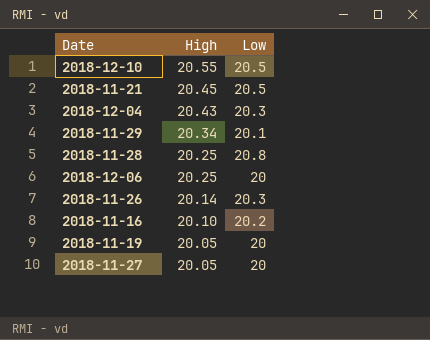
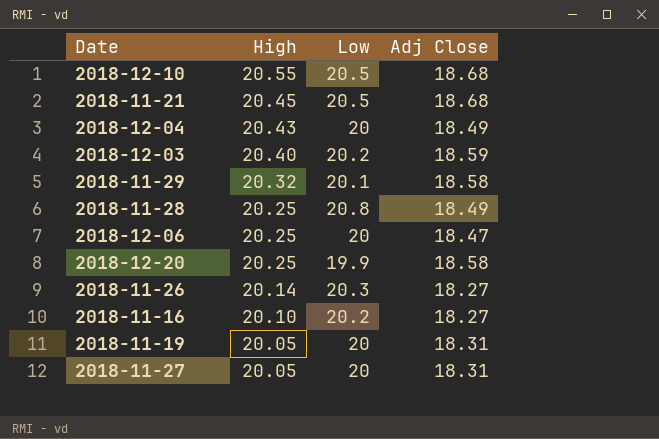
column Adj Close | position: none -> 4
2018-12-04 | Low: 20.3 -> 20
row 2018-12-03: none -> 20.40 | 20.2 | 18.59
2018-11-29 | High: 20.34 -> 20.32
row 2018-12-20: none -> 20.25 | 19.9 | 18.58

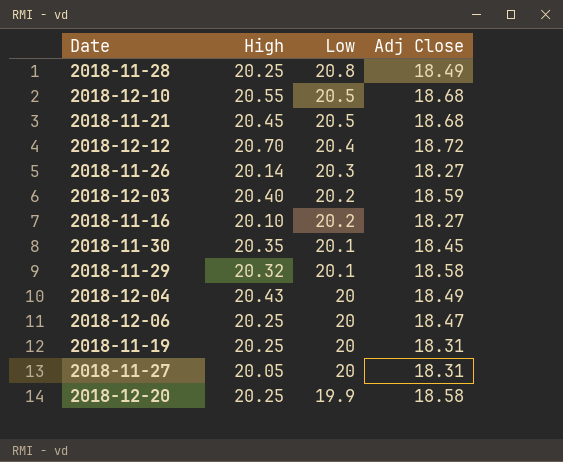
row order: High descending -> Low descending
row 2018-12-12: none -> 20.70 | 20.4 | 18.72
row 2018-11-30: none -> 20.35 | 20.1 | 18.45
2018-11-19 | High: 20.05 -> 20.25

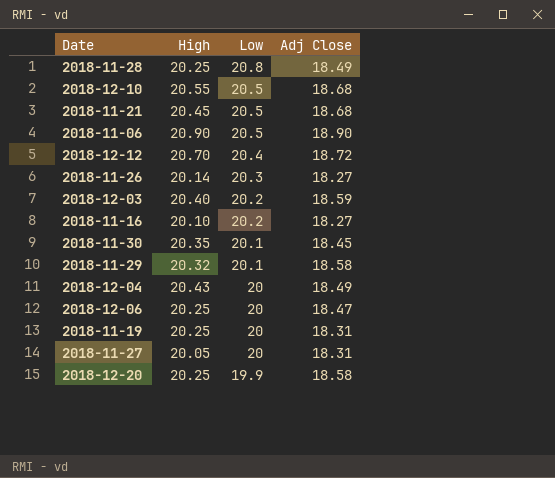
row 2018-11-06: none -> 20.90 | 20.5 | 18.90

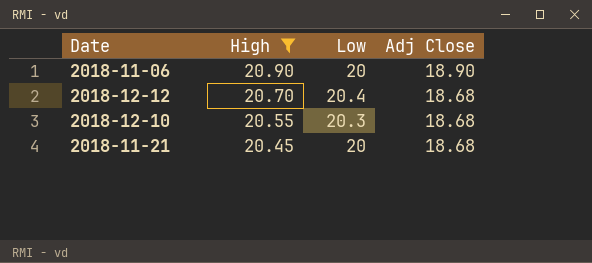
filter: none -> High >= 20.45
row order: Low descending -> High descending
2018-11-06 | Low: 20.5 -> 20
2018-12-12 | Adj Close: 18.72 -> 18.68
2018-12-10 | Low: 20.5 -> 20.3
2018-11-21 | Low: 20.5 -> 20

